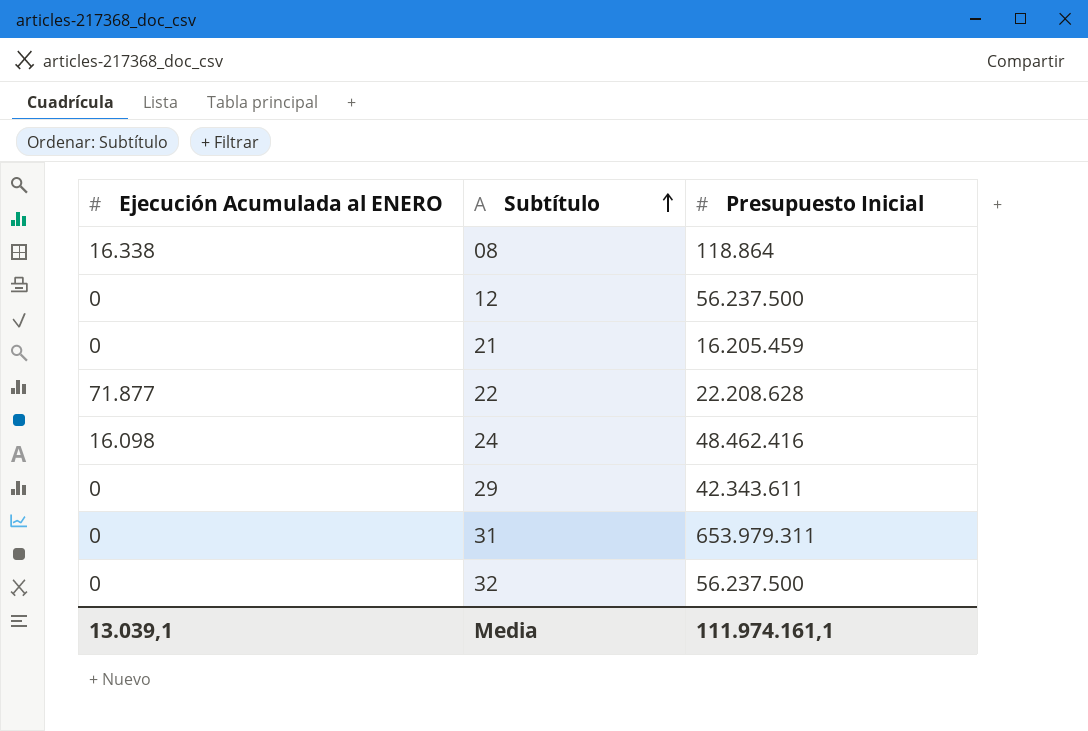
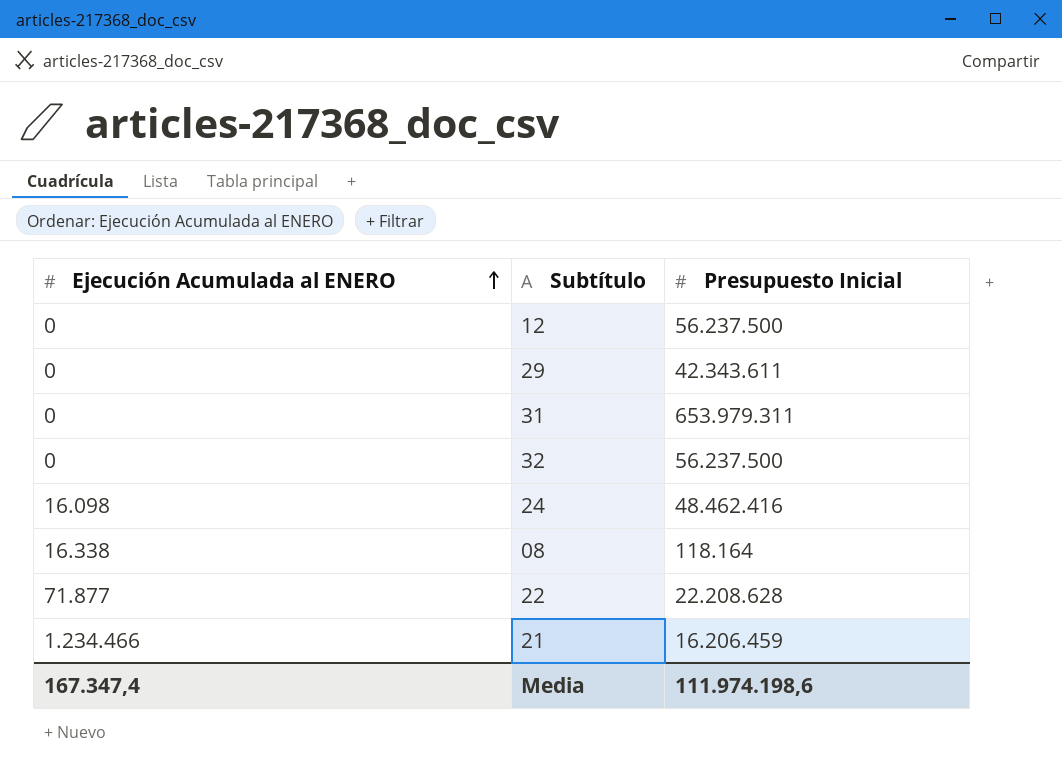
row order: Subtítulo ascending -> Ejecución Acumulada al ENERO ascending
08 | Presupuesto Inicial: 118.864 -> 118.164
21 | Ejecución Acumulada al ENERO: 0 -> 1.234.466
21 | Presupuesto Inicial: 16.205.459 -> 16.206.459
Media | Ejecución Acumulada al ENERO: 13.039,1 -> 167.347,4
Media | Presupuesto Inicial: 111.974.161,1 -> 111.974.198,6

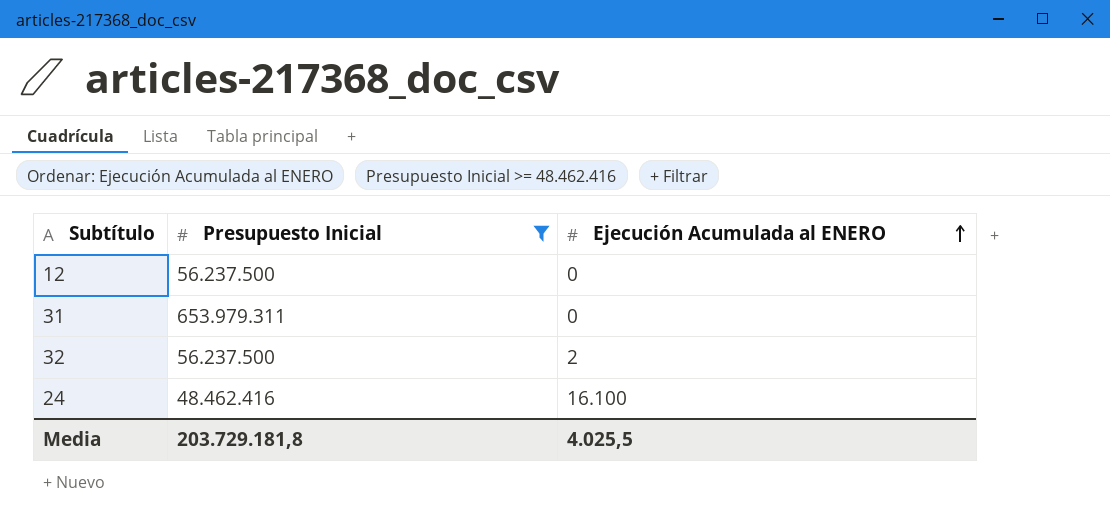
filter: none -> Presupuesto Inicial >= 48.462.416
column Ejecución Acumulada al ENERO | position: 1 -> 3
32 | Ejecución Acumulada al ENERO: 0 -> 2
24 | Ejecución Acumulada al ENERO: 16.098 -> 16.100
Media | Presupuesto Inicial: 111.974.198,6 -> 203.729.181,8
Media | Ejecución Acumulada al ENERO: 167.347,4 -> 4.025,5

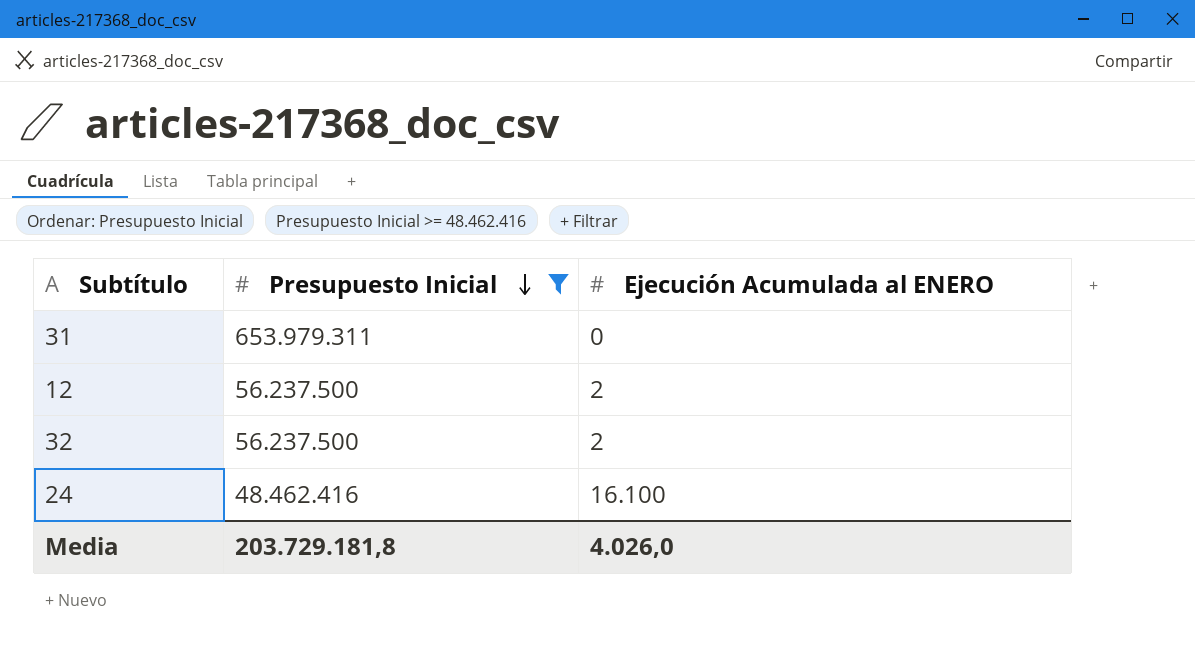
row order: Ejecución Acumulada al ENERO ascending -> Presupuesto Inicial descending
12 | Ejecución Acumulada al ENERO: 0 -> 2
Media | Ejecución Acumulada al ENERO: 4.025,5 -> 4.026,0

